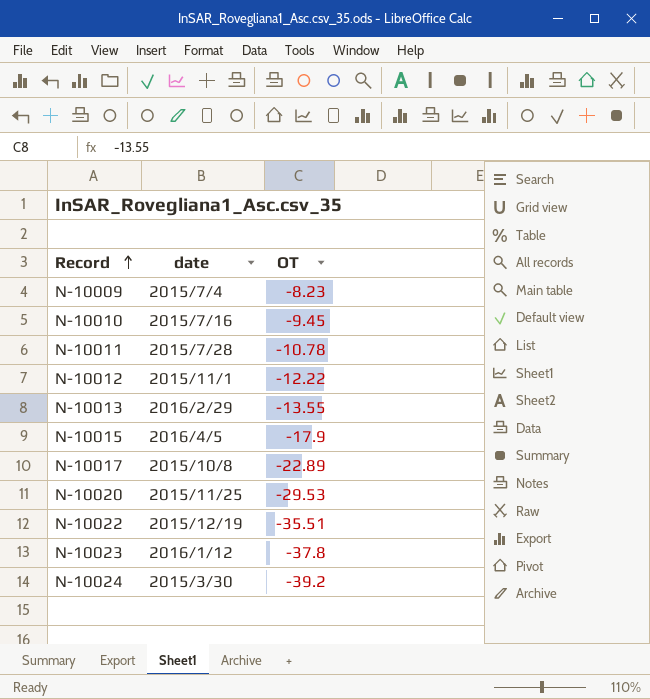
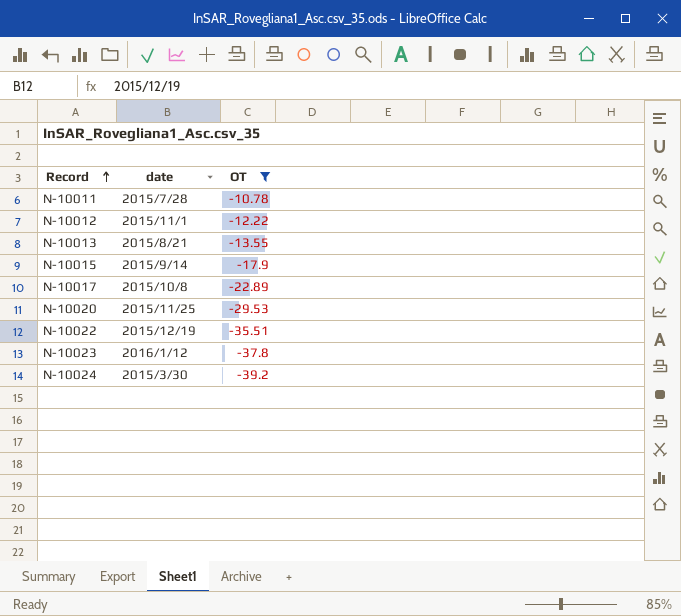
filter: none -> OT <= -10.78
N-10013 | date: 2016/2/29 -> 2015/8/21
N-10015 | date: 2016/4/5 -> 2015/9/14

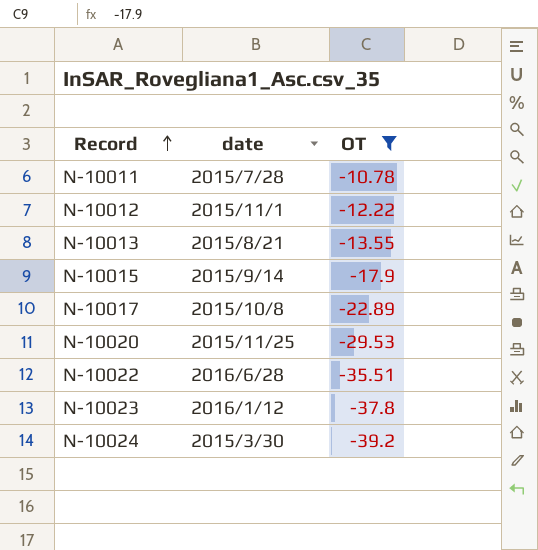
N-10022 | date: 2015/12/19 -> 2016/6/28

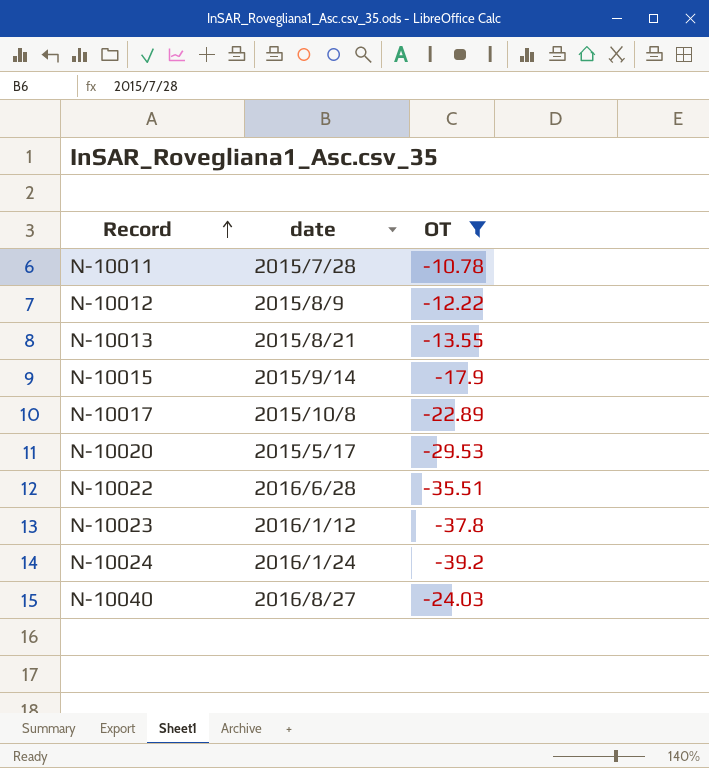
N-10012 | date: 2015/11/1 -> 2015/8/9
N-10020 | date: 2015/11/25 -> 2015/5/17
N-10024 | date: 2015/3/30 -> 2016/1/24
row N-10040: none -> 2016/8/27 | -24.03

